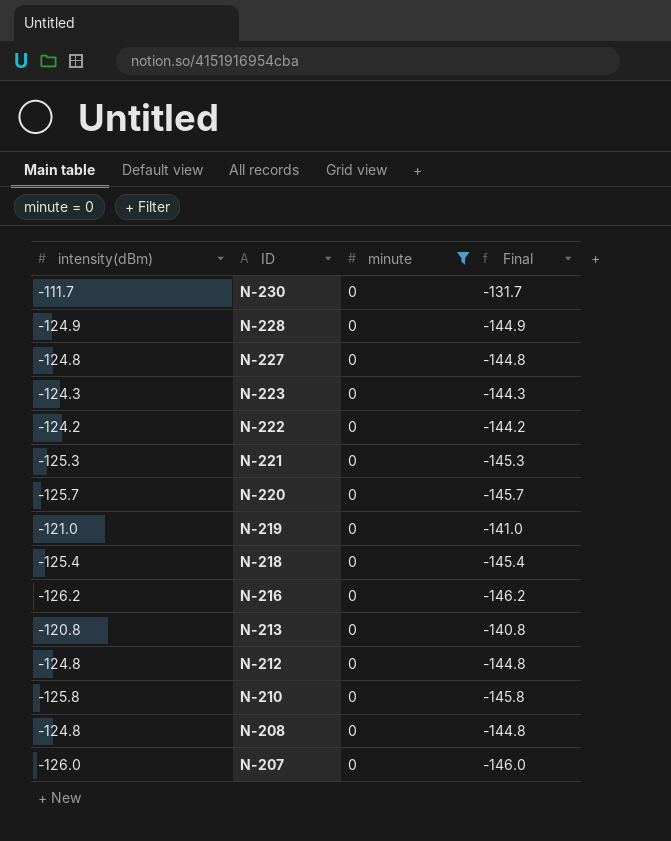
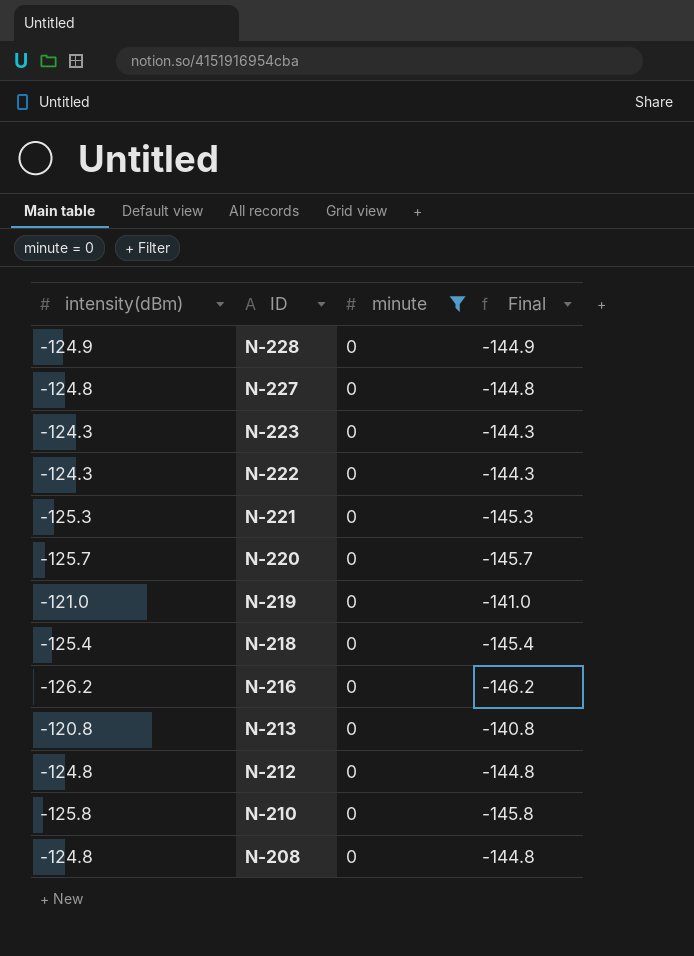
row N-230: -111.7 | 0 | -131.7 -> none
row N-207: -126.0 | 0 | -146.0 -> none
N-222 | intensity(dBm): -124.2 -> -124.3
N-222 | Final: -144.2 -> -144.3

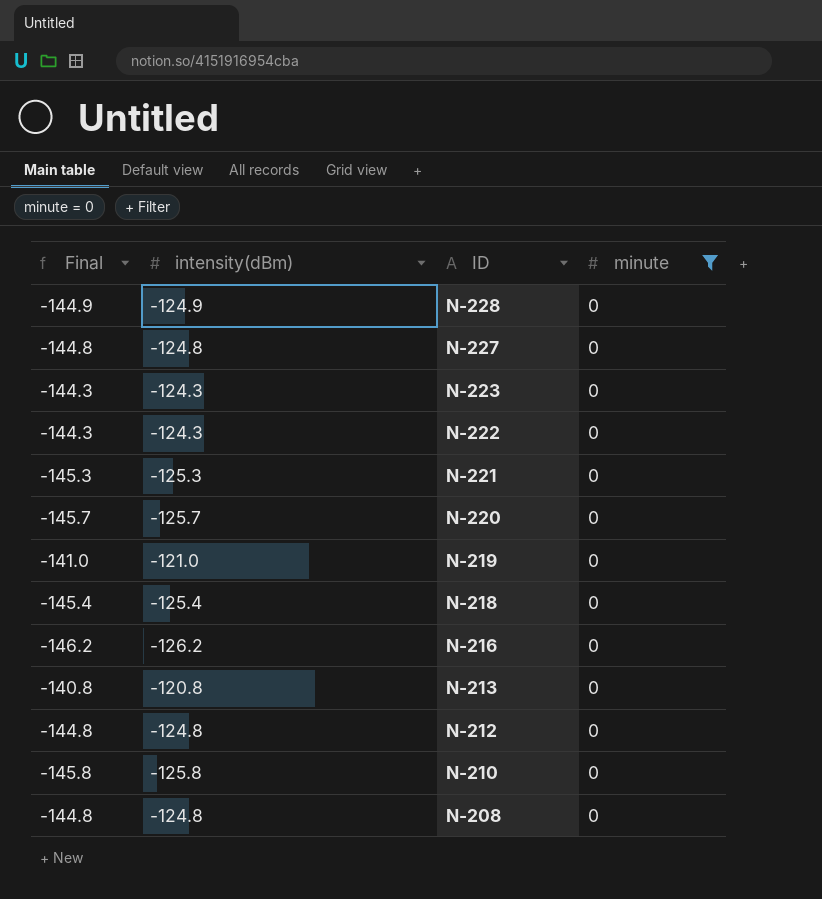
column Final | position: 4 -> 1

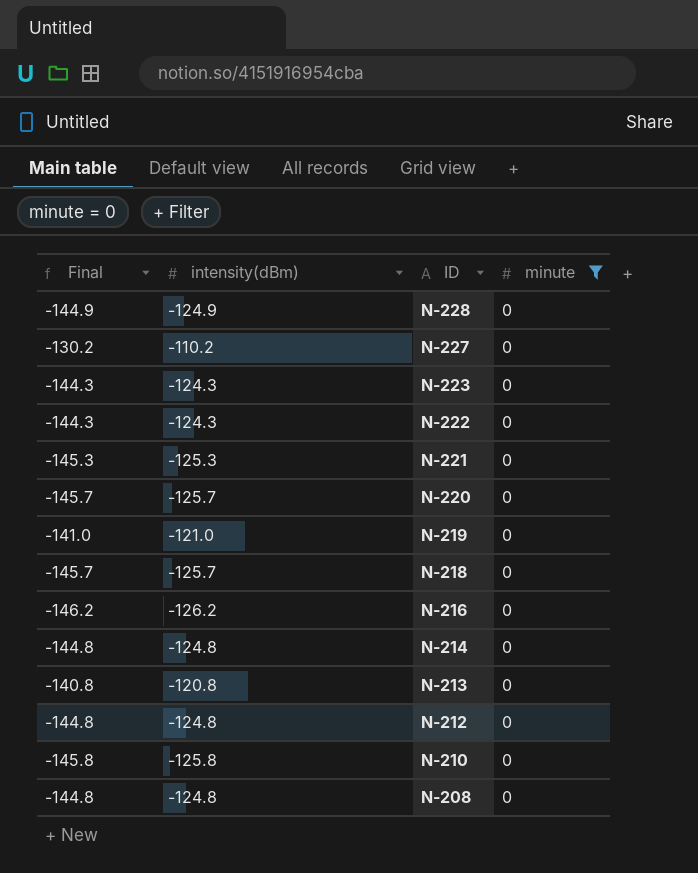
N-227 | Final: -144.8 -> -130.2
N-227 | intensity(dBm): -124.8 -> -110.2
N-218 | Final: -145.4 -> -145.7
N-218 | intensity(dBm): -125.4 -> -125.7
row N-214: none -> -144.8 | -124.8 | 0

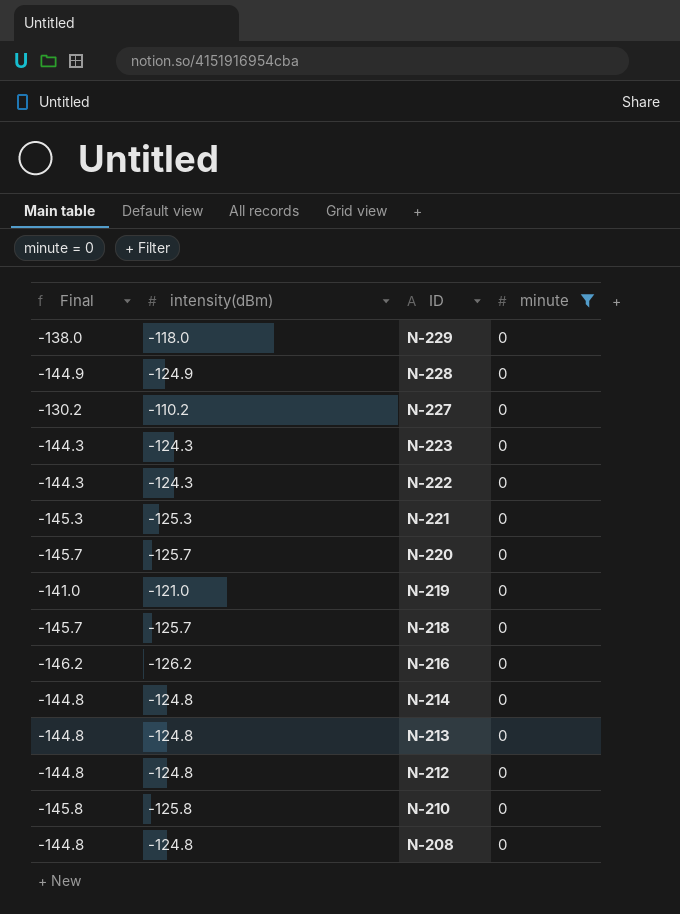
row N-229: none -> -138.0 | -118.0 | 0
N-213 | Final: -140.8 -> -144.8
N-213 | intensity(dBm): -120.8 -> -124.8

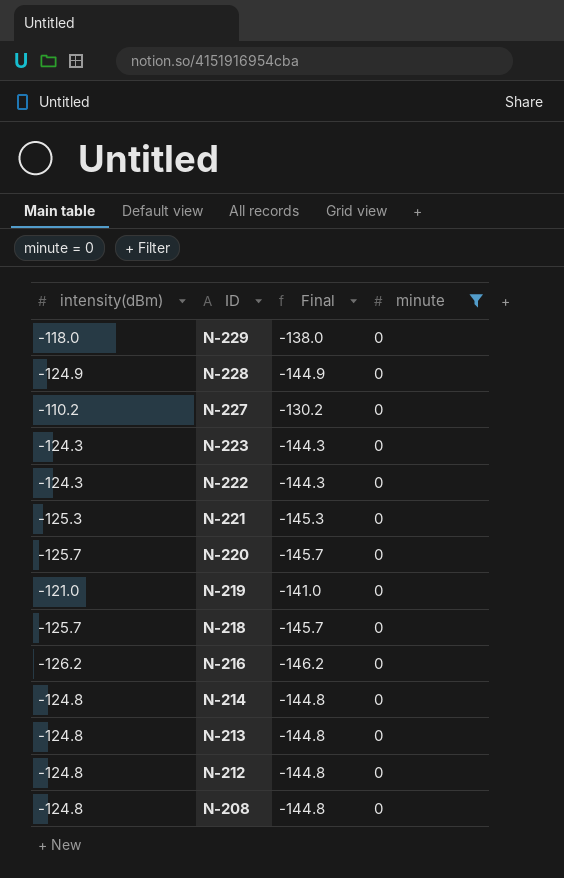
column Final | position: 1 -> 3
row N-210: -145.8 | -125.8 | 0 -> none

